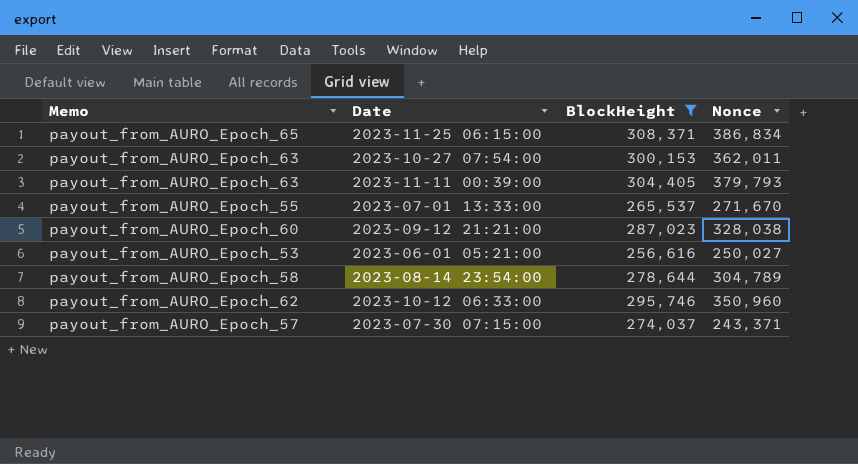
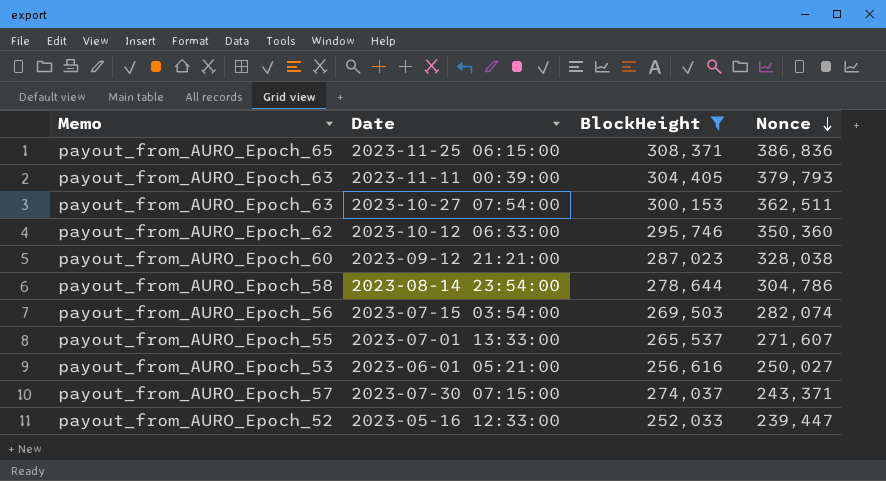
row order: none -> Nonce descending
2023-11-25 06:15:00 | Nonce: 386,834 -> 386,836
2023-10-27 07:54:00 | Nonce: 362,011 -> 362,511
2023-10-12 06:33:00 | Nonce: 350,960 -> 350,360
2023-08-14 23:54:00 | Nonce: 304,789 -> 304,786
row 2023-07-15 03:54:00: none -> payout_from_AURO_Epoch_56 | 269,503 | 282,074
2023-07-01 13:33:00 | Nonce: 271,670 -> 271,607
row 2023-05-16 12:33:00: none -> payout_from_AURO_Epoch_52 | 252,033 | 239,447

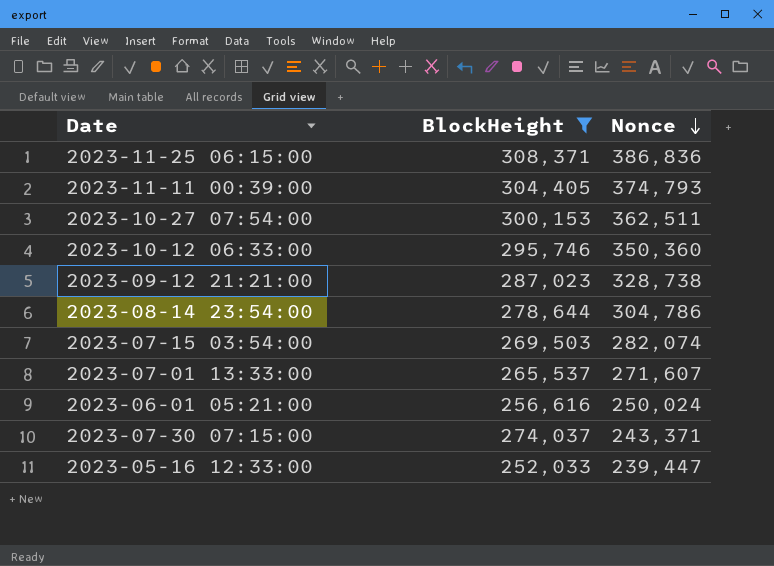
column Memo | position: 1 -> none
2023-11-11 00:39:00 | Nonce: 379,793 -> 374,793
2023-09-12 21:21:00 | Nonce: 328,038 -> 328,738
2023-06-01 05:21:00 | Nonce: 250,027 -> 250,024

